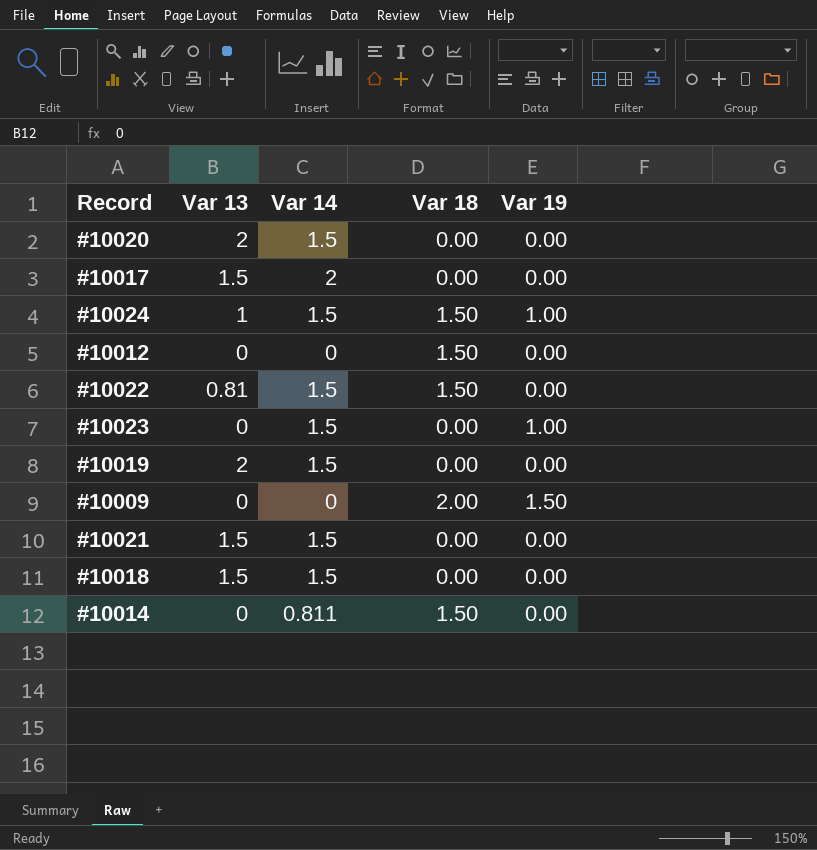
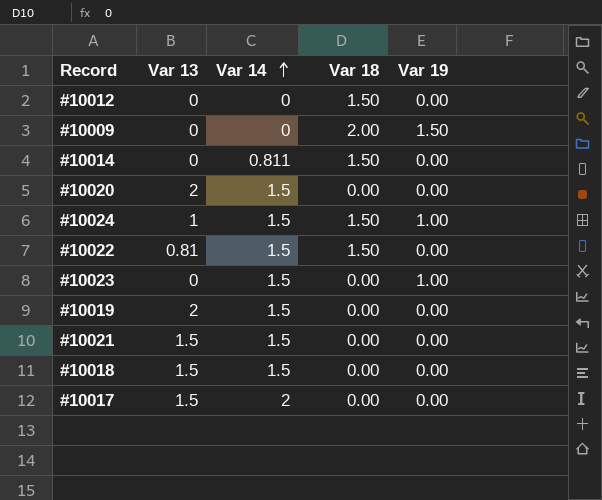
row order: none -> Var 14 ascending

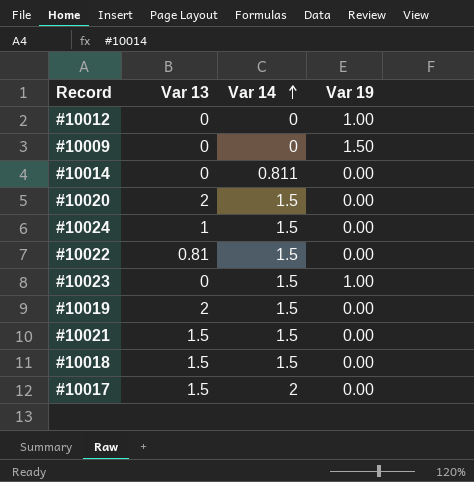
column Var 18 | position: 4 -> none
#10012 | Var 19: 0.00 -> 1.00
#10024 | Var 19: 1.00 -> 0.00

